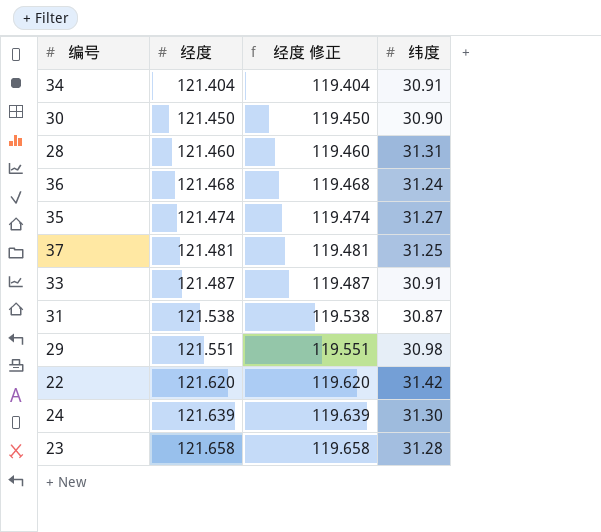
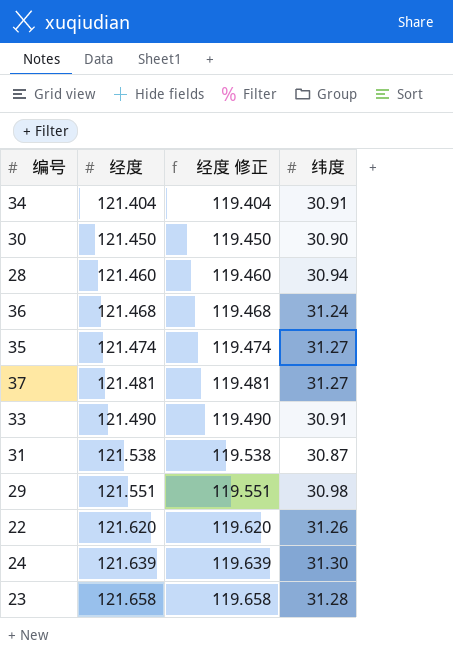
28 | 纬度: 31.31 -> 30.94
37 | 纬度: 31.25 -> 31.27
33 | 经度: 121.487 -> 121.490
33 | 经度 修正: 119.487 -> 119.490
22 | 纬度: 31.42 -> 31.26

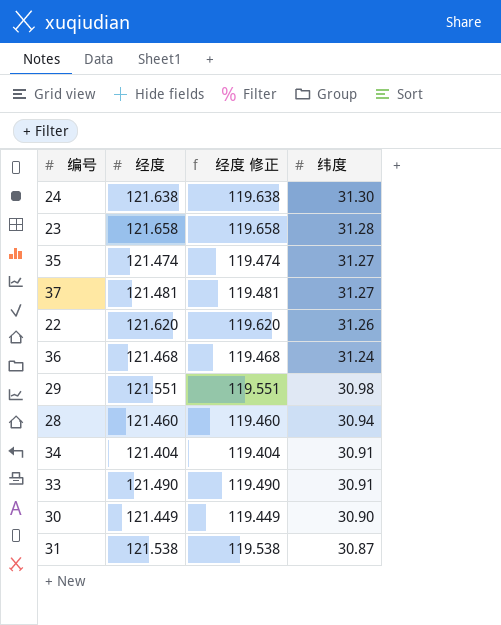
row order: 经度 ascending -> 纬度 descending
24 | 经度: 121.639 -> 121.638
24 | 经度 修正: 119.639 -> 119.638
30 | 经度: 121.450 -> 121.449
30 | 经度 修正: 119.450 -> 119.449

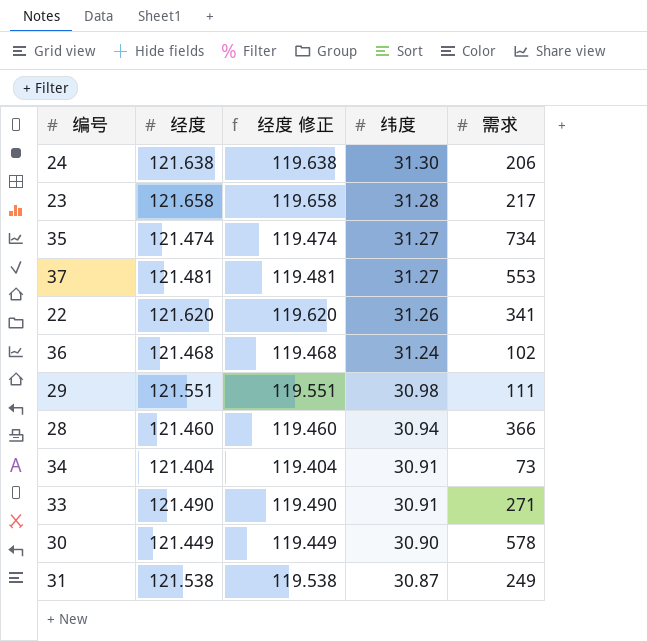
column 需求 | position: none -> 5

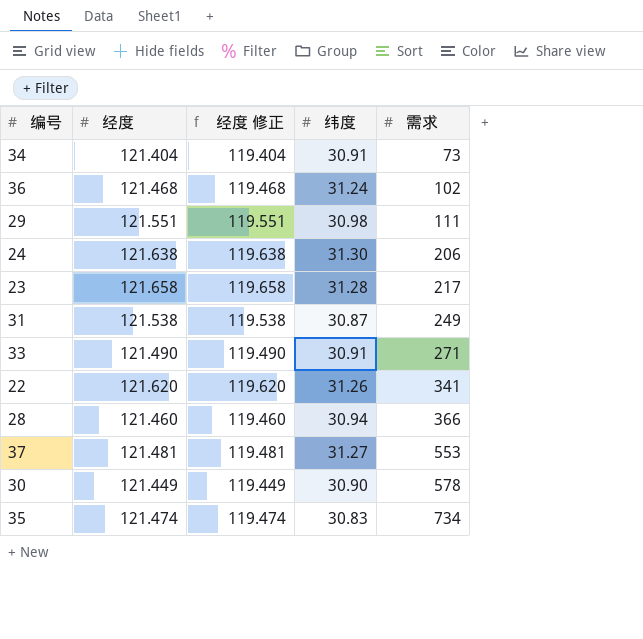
row order: 纬度 descending -> 需求 ascending
35 | 纬度: 31.27 -> 30.83

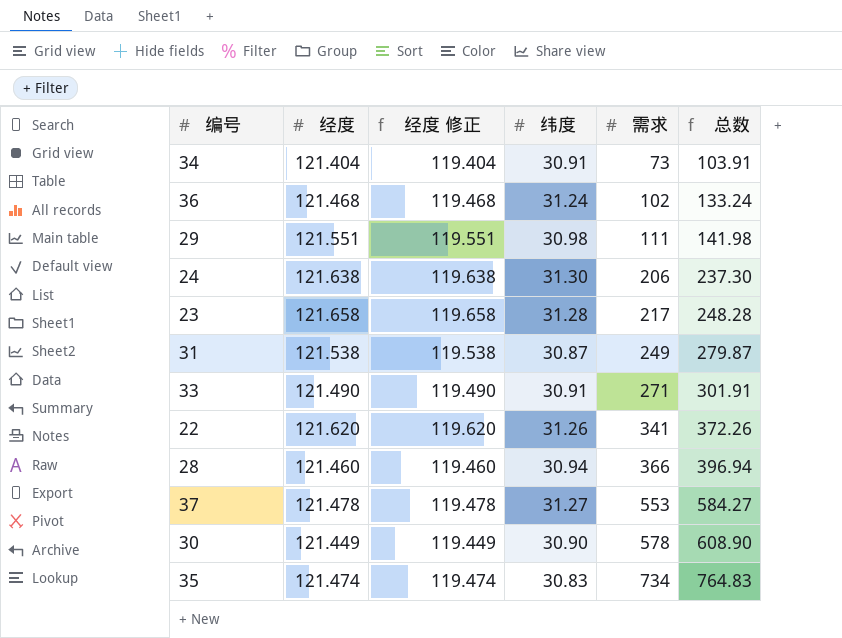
column 总数 | formula: none -> [纬度] + [需求]
37 | 经度: 121.481 -> 121.478
37 | 经度 修正: 119.481 -> 119.478

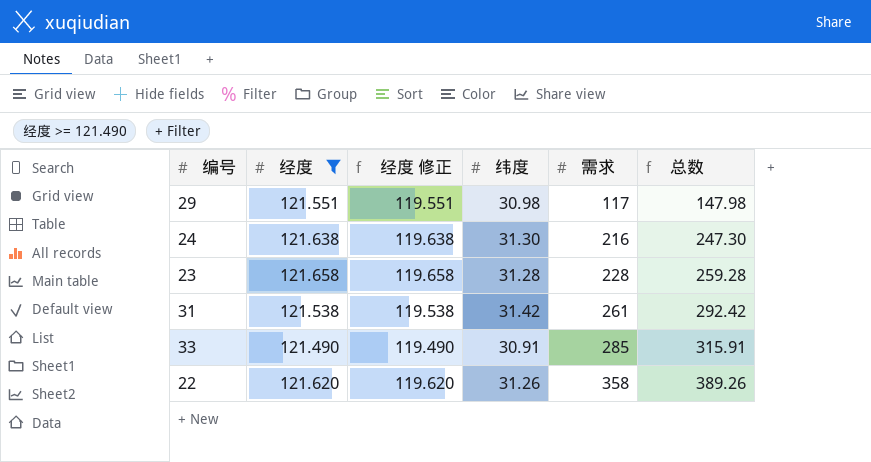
filter: none -> 经度 >= 121.490
29 | 需求: 111 -> 117
29 | 总数: 141.98 -> 147.98
24 | 需求: 206 -> 216
24 | 总数: 237.30 -> 247.30
23 | 需求: 217 -> 228
23 | 总数: 248.28 -> 259.28
31 | 纬度: 30.87 -> 31.42
31 | 需求: 249 -> 261
31 | 总数: 279.87 -> 292.42
33 | 需求: 271 -> 285
33 | 总数: 301.91 -> 315.91
22 | 需求: 341 -> 358
22 | 总数: 372.26 -> 389.26

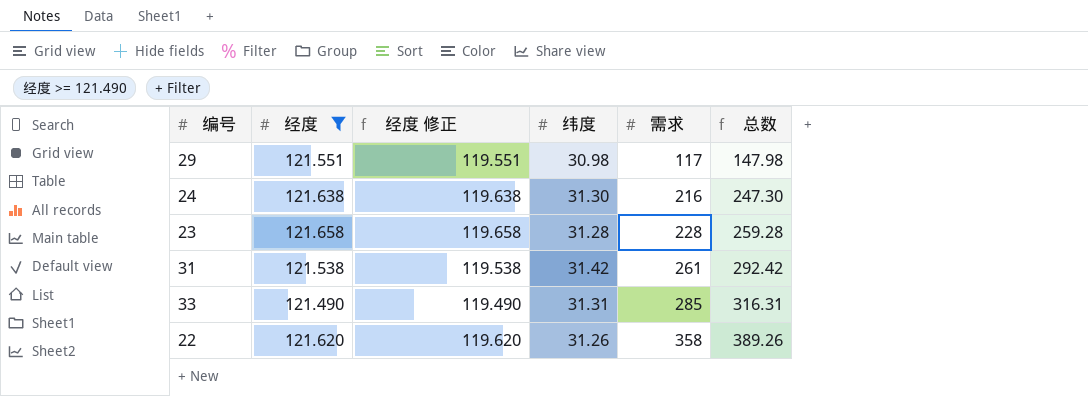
33 | 纬度: 30.91 -> 31.31
33 | 总数: 315.91 -> 316.31

